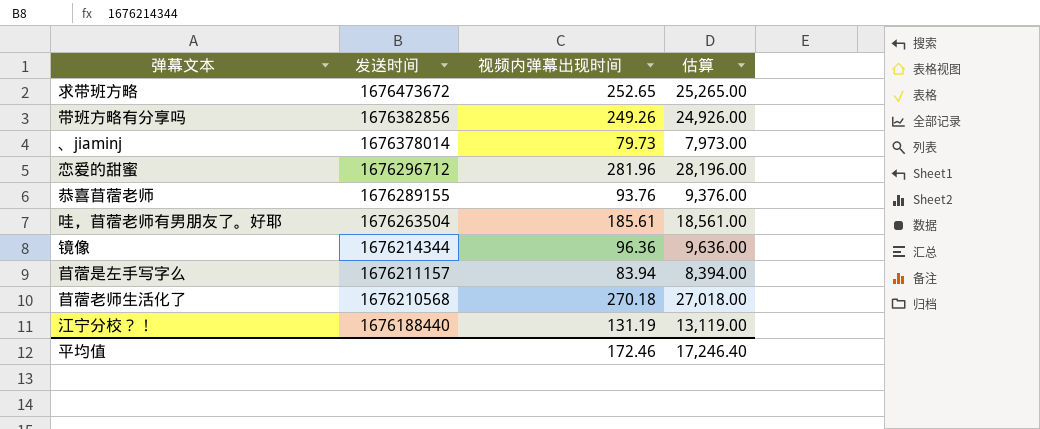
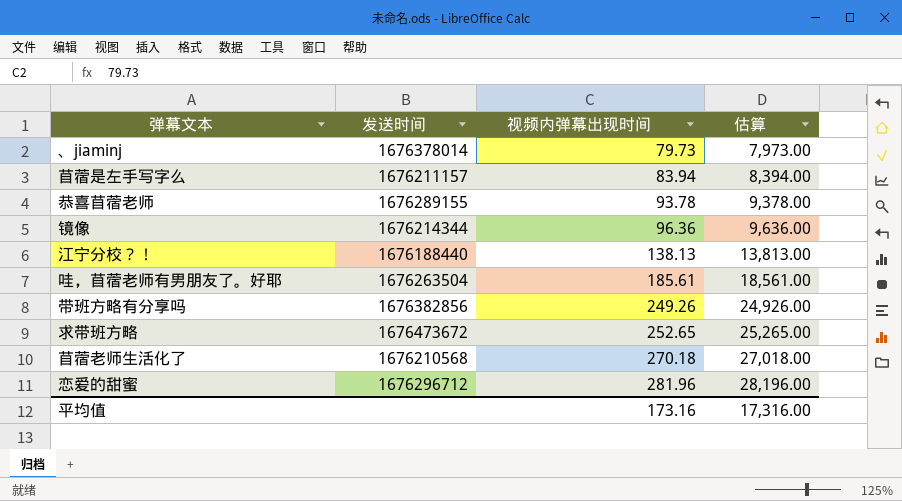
row order: 发送时间 descending -> 视频内弹幕出现时间 ascending
恭喜苜蓿老师 | 视频内弹幕出现时间: 93.76 -> 93.78
恭喜苜蓿老师 | 估算: 9,376.00 -> 9,378.00
江宁分校？！ | 视频内弹幕出现时间: 131.19 -> 138.13
江宁分校？！ | 估算: 13,119.00 -> 13,813.00
平均值 | 视频内弹幕出现时间: 172.46 -> 173.16
平均值 | 估算: 17,246.40 -> 17,316.00

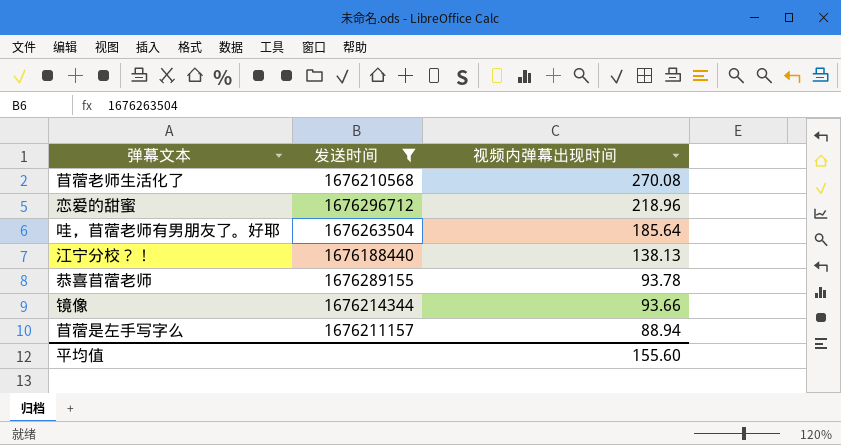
filter: none -> 发送时间 <= 1676296712
row order: 视频内弹幕出现时间 ascending -> 视频内弹幕出现时间 descending
column 估算 | formula: [视频内弹幕出现时间] * 100 -> none
苜蓿老师生活化了 | 视频内弹幕出现时间: 270.18 -> 270.08
恋爱的甜蜜 | 视频内弹幕出现时间: 281.96 -> 218.96
哇，苜蓿老师有男朋友了。好耶 | 视频内弹幕出现时间: 185.61 -> 185.64
镜像 | 视频内弹幕出现时间: 96.36 -> 93.66
苜蓿是左手写字么 | 视频内弹幕出现时间: 83.94 -> 88.94
平均值 | 视频内弹幕出现时间: 173.16 -> 155.60

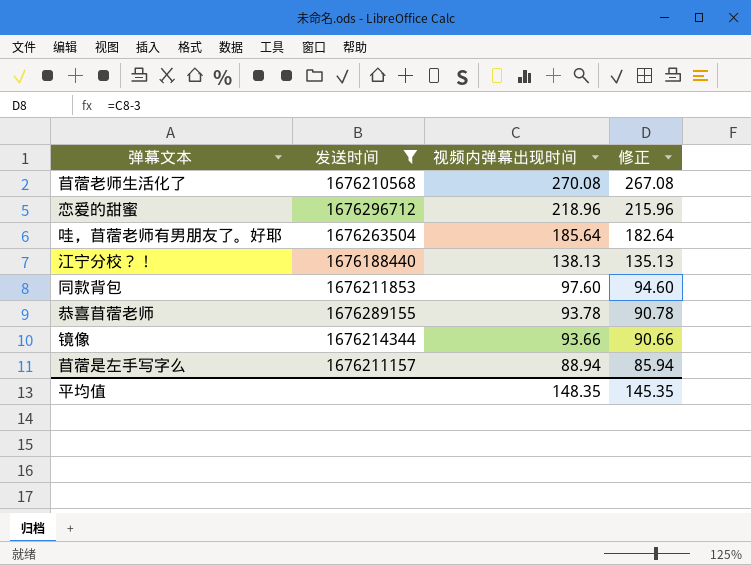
column 修正 | formula: none -> [视频内弹幕出现时间] - 3
row 同款背包: none -> 1676211853 | 97.60 | 94.60
平均值 | 视频内弹幕出现时间: 155.60 -> 148.35

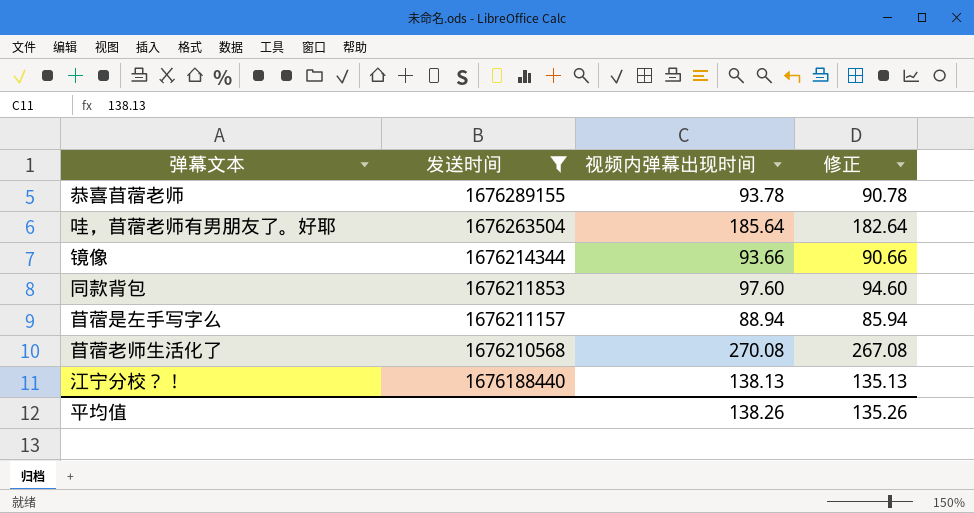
row order: 视频内弹幕出现时间 descending -> 发送时间 descending
row 恋爱的甜蜜: 1676296712 | 218.96 | 215.96 -> none
平均值 | 视频内弹幕出现时间: 148.35 -> 138.26
平均值 | 修正: 145.35 -> 135.26

